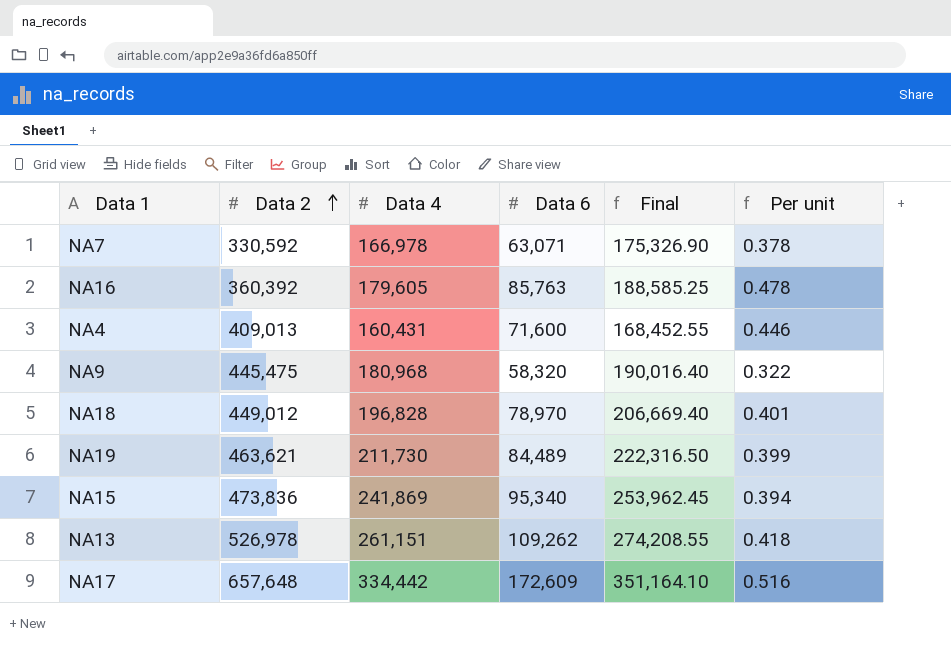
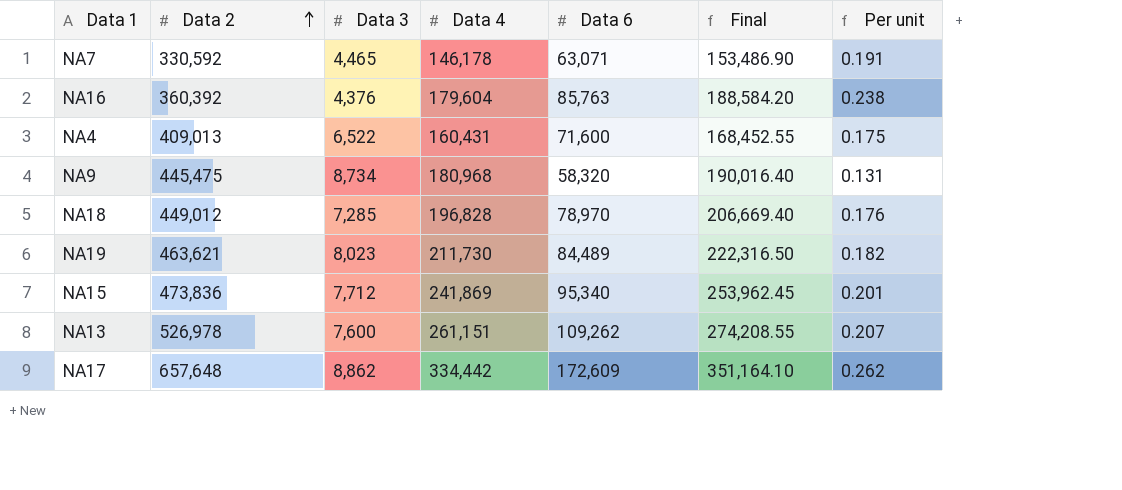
column Data 3 | position: none -> 3
column Per unit | formula: [Data 6] / [Data 4] -> [Data 6] / [Data 2]
NA7 | Data 4: 166,978 -> 146,178
NA7 | Final: 175,326.90 -> 153,486.90
NA16 | Data 4: 179,605 -> 179,604
NA16 | Final: 188,585.25 -> 188,584.20

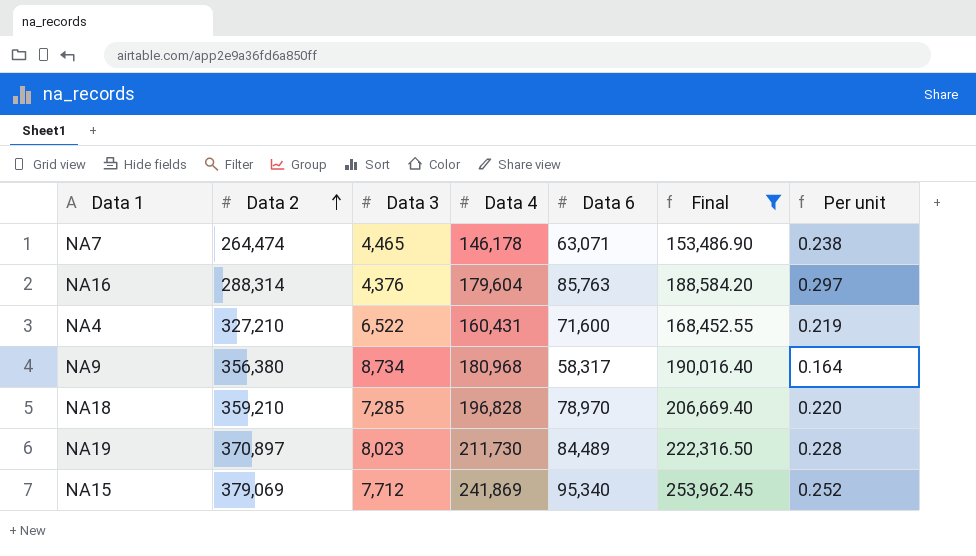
filter: none -> Final <= 253,962.45
NA7 | Data 2: 330,592 -> 264,474
NA7 | Per unit: 0.191 -> 0.238
NA16 | Data 2: 360,392 -> 288,314
NA16 | Per unit: 0.238 -> 0.297
NA4 | Data 2: 409,013 -> 327,210
NA4 | Per unit: 0.175 -> 0.219
NA9 | Data 2: 445,475 -> 356,380
NA9 | Data 6: 58,320 -> 58,317
NA9 | Per unit: 0.131 -> 0.164
NA18 | Data 2: 449,012 -> 359,210
NA18 | Per unit: 0.176 -> 0.220
NA19 | Data 2: 463,621 -> 370,897
NA19 | Per unit: 0.182 -> 0.228
NA15 | Data 2: 473,836 -> 379,069
NA15 | Per unit: 0.201 -> 0.252

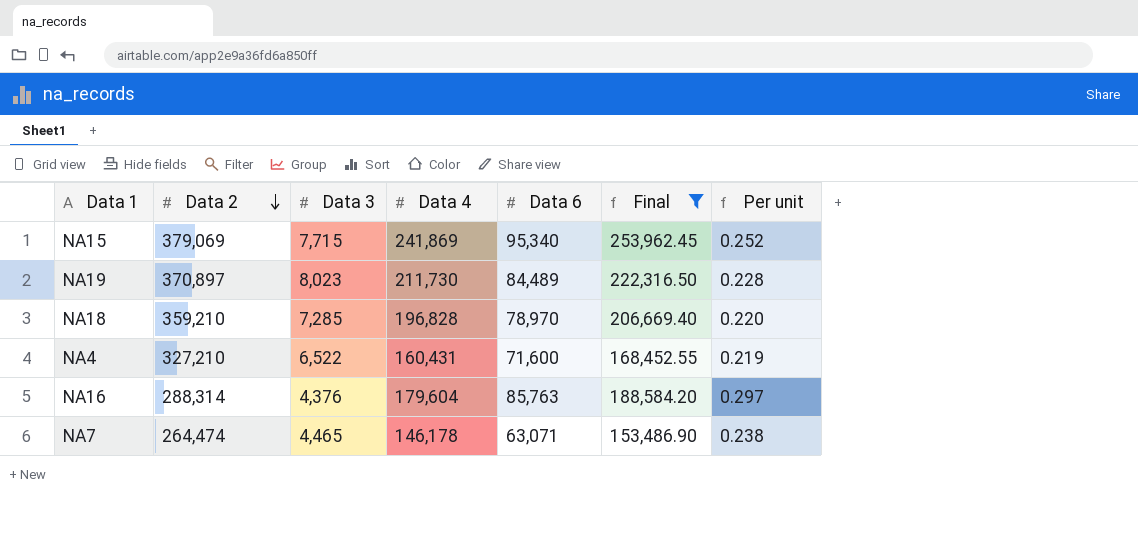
row order: Data 2 ascending -> Data 2 descending
row NA9: 356,380 | 8,734 | 180,968 | 58,317 | 190,016.40 | 0.164 -> none
NA15 | Data 3: 7,712 -> 7,715

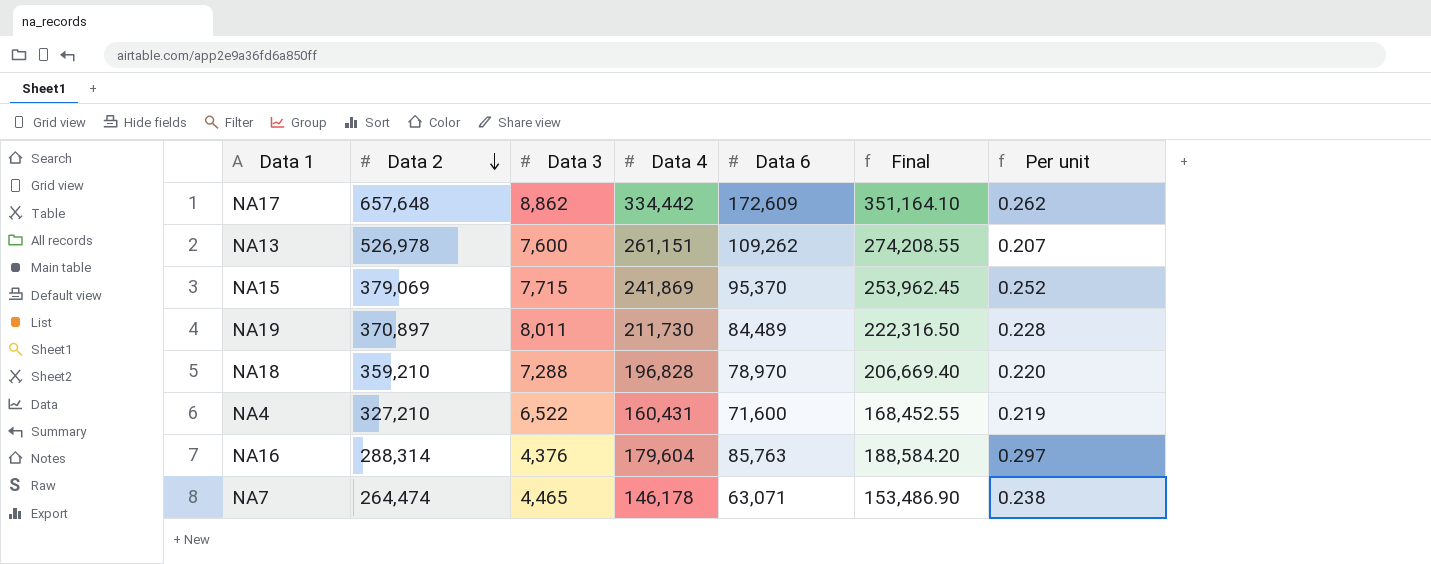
filter: Final <= 253,962.45 -> none
NA15 | Data 6: 95,340 -> 95,370
NA19 | Data 3: 8,023 -> 8,011
NA18 | Data 3: 7,285 -> 7,288

